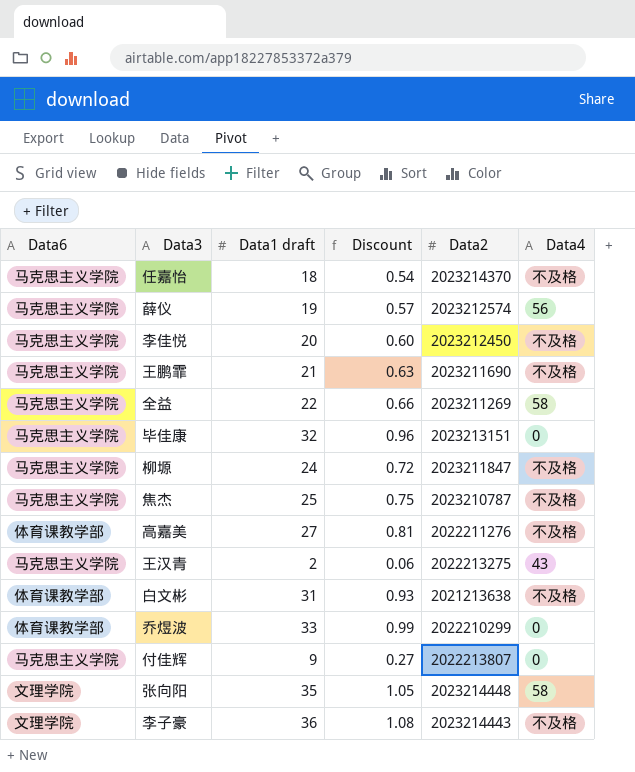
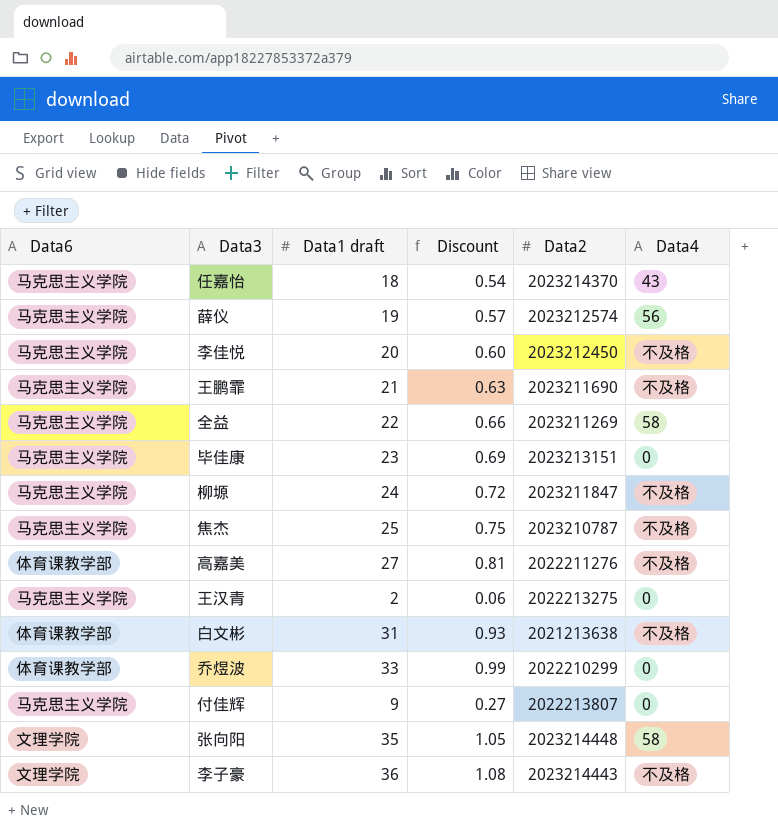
任嘉怡 | Data4: 不及格 -> 43
毕佳康 | Data1 draft: 32 -> 23
毕佳康 | Discount: 0.96 -> 0.69
王汉青 | Data4: 43 -> 0

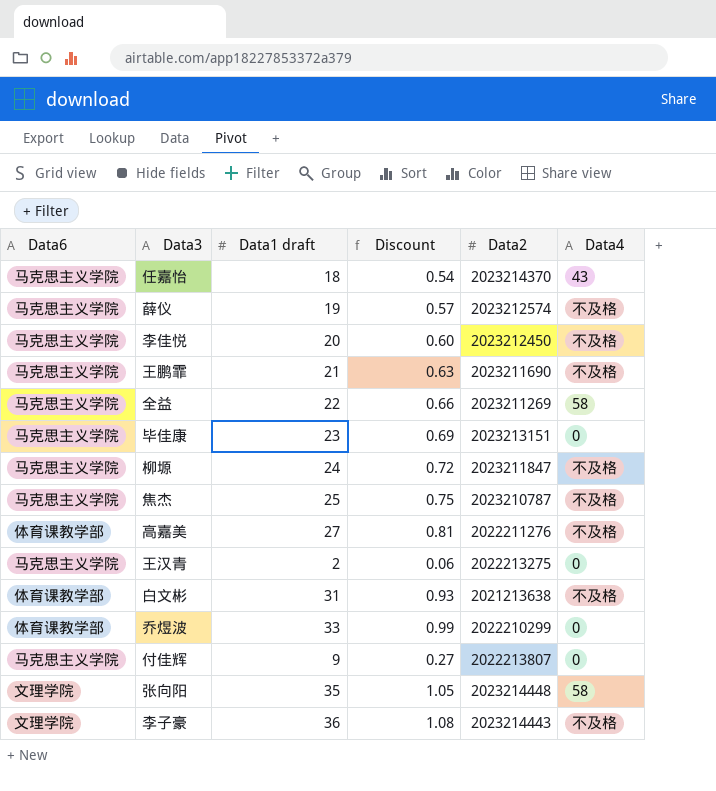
薛仪 | Data4: 56 -> 不及格

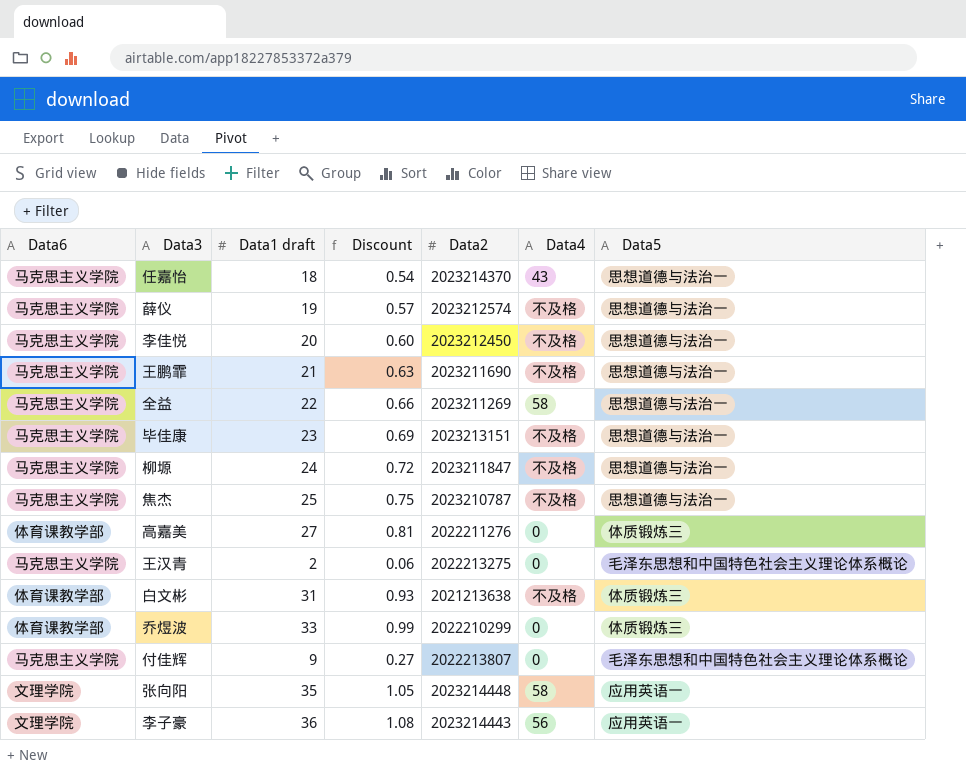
column Data5 | position: none -> 7
毕佳康 | Data4: 0 -> 不及格
高嘉美 | Data4: 不及格 -> 0
李子豪 | Data4: 不及格 -> 56

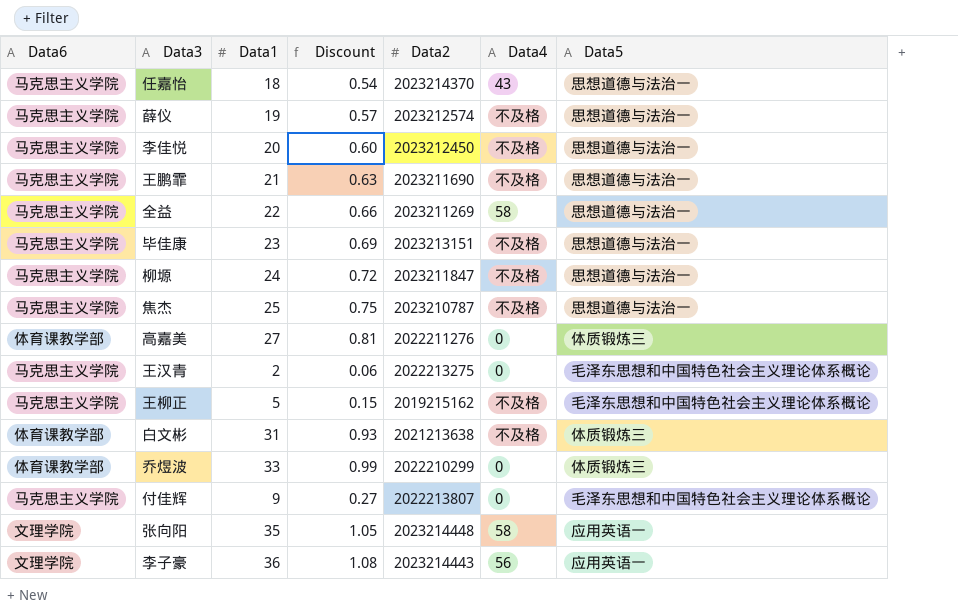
column name: Data1 draft -> Data1
row 王柳正: none -> 马克思主义学院 | 5 | 0.15 | 2019215162 | 不及格 | 毛泽东思想和中国特色社会主义理论体系概论

